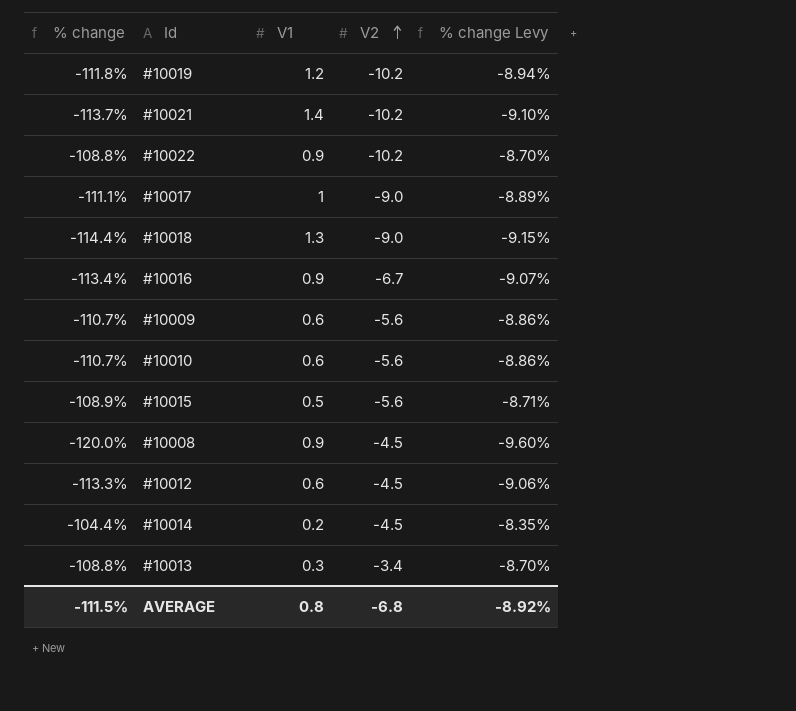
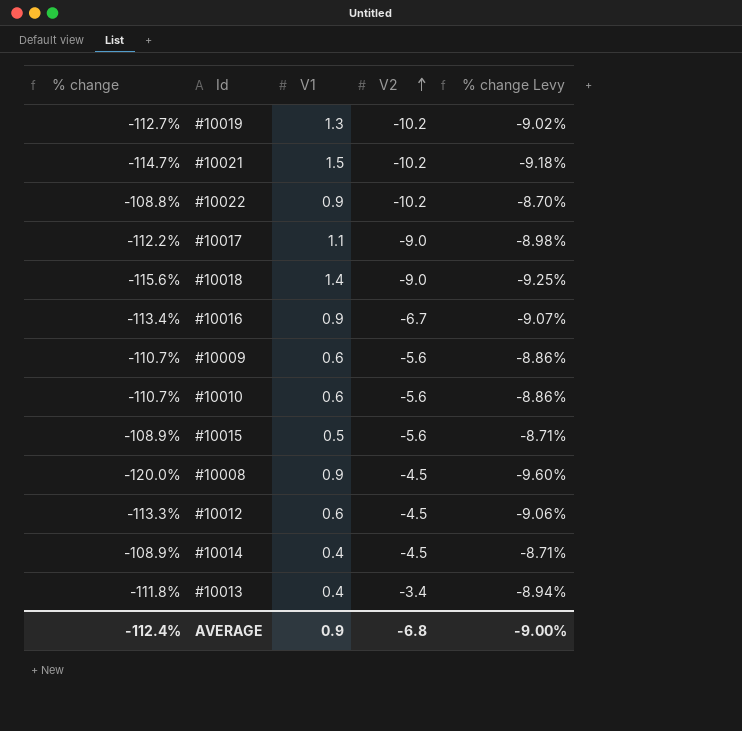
#10019 | % change: -111.8% -> -112.7%
#10019 | V1: 1.2 -> 1.3
#10019 | % change Levy: -8.94% -> -9.02%
#10021 | % change: -113.7% -> -114.7%
#10021 | V1: 1.4 -> 1.5
#10021 | % change Levy: -9.10% -> -9.18%
#10017 | % change: -111.1% -> -112.2%
#10017 | V1: 1 -> 1.1
#10017 | % change Levy: -8.89% -> -8.98%
#10018 | % change: -114.4% -> -115.6%
#10018 | V1: 1.3 -> 1.4
#10018 | % change Levy: -9.15% -> -9.25%
#10014 | % change: -104.4% -> -108.9%
#10014 | V1: 0.2 -> 0.4
#10014 | % change Levy: -8.35% -> -8.71%
#10013 | % change: -108.8% -> -111.8%
#10013 | V1: 0.3 -> 0.4
#10013 | % change Levy: -8.70% -> -8.94%
AVERAGE | % change: -111.5% -> -112.4%
AVERAGE | V1: 0.8 -> 0.9
AVERAGE | % change Levy: -8.92% -> -9.00%

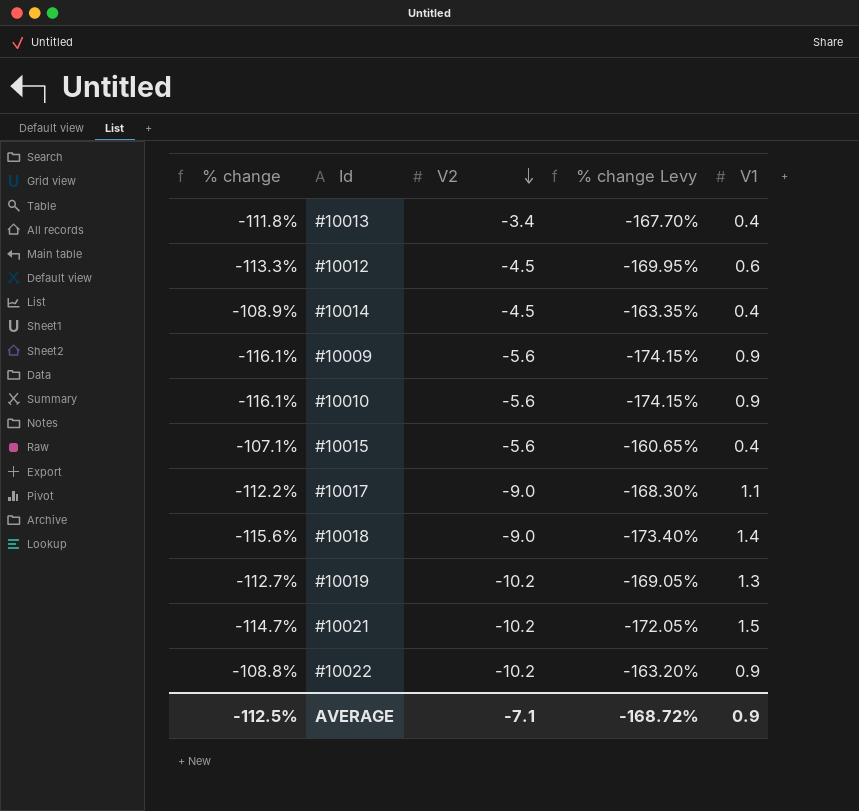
row order: V2 ascending -> V2 descending
column % change Levy | formula: [% change] * 0.08 -> [% change] * 1.5
column V1 | position: 3 -> 5
row #10016: -113.4% | 0.9 | -6.7 | -9.07% -> none
row #10008: -120.0% | 0.9 | -4.5 | -9.60% -> none
#10009 | % change: -110.7% -> -116.1%
#10009 | V1: 0.6 -> 0.9
#10010 | % change: -110.7% -> -116.1%
#10010 | V1: 0.6 -> 0.9
#10015 | % change: -108.9% -> -107.1%
#10015 | V1: 0.5 -> 0.4
AVERAGE | % change: -112.4% -> -112.5%
AVERAGE | V2: -6.8 -> -7.1
AVERAGE | % change Levy: -9.00% -> -168.72%

